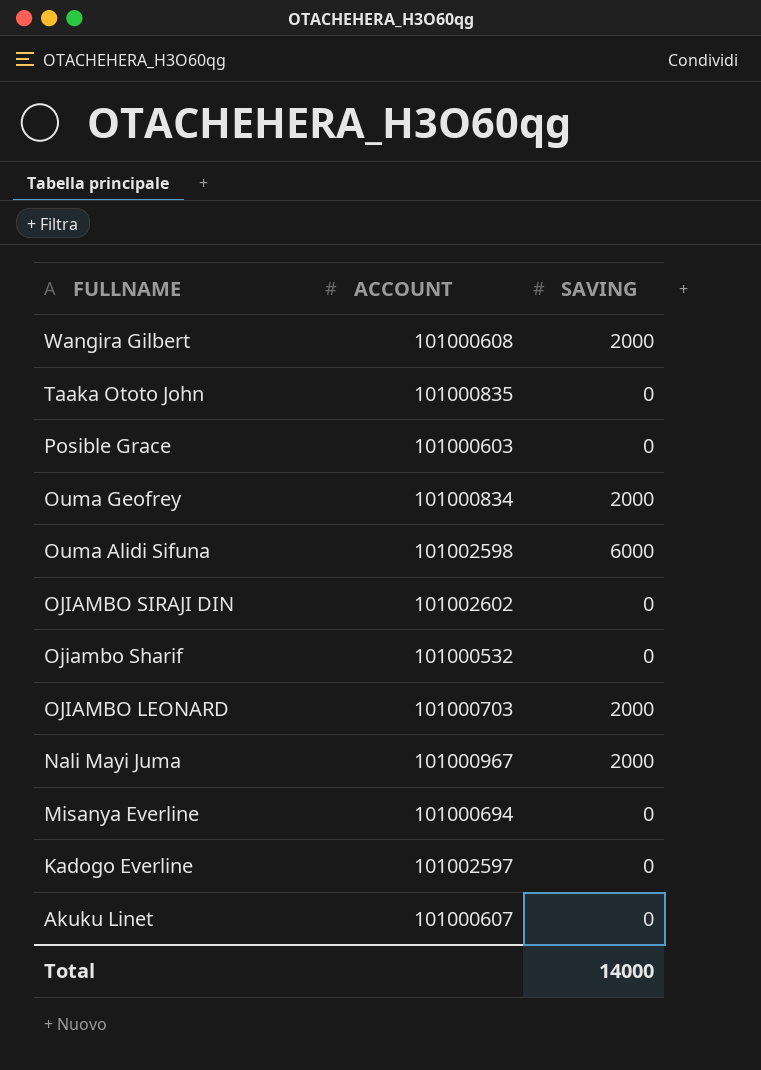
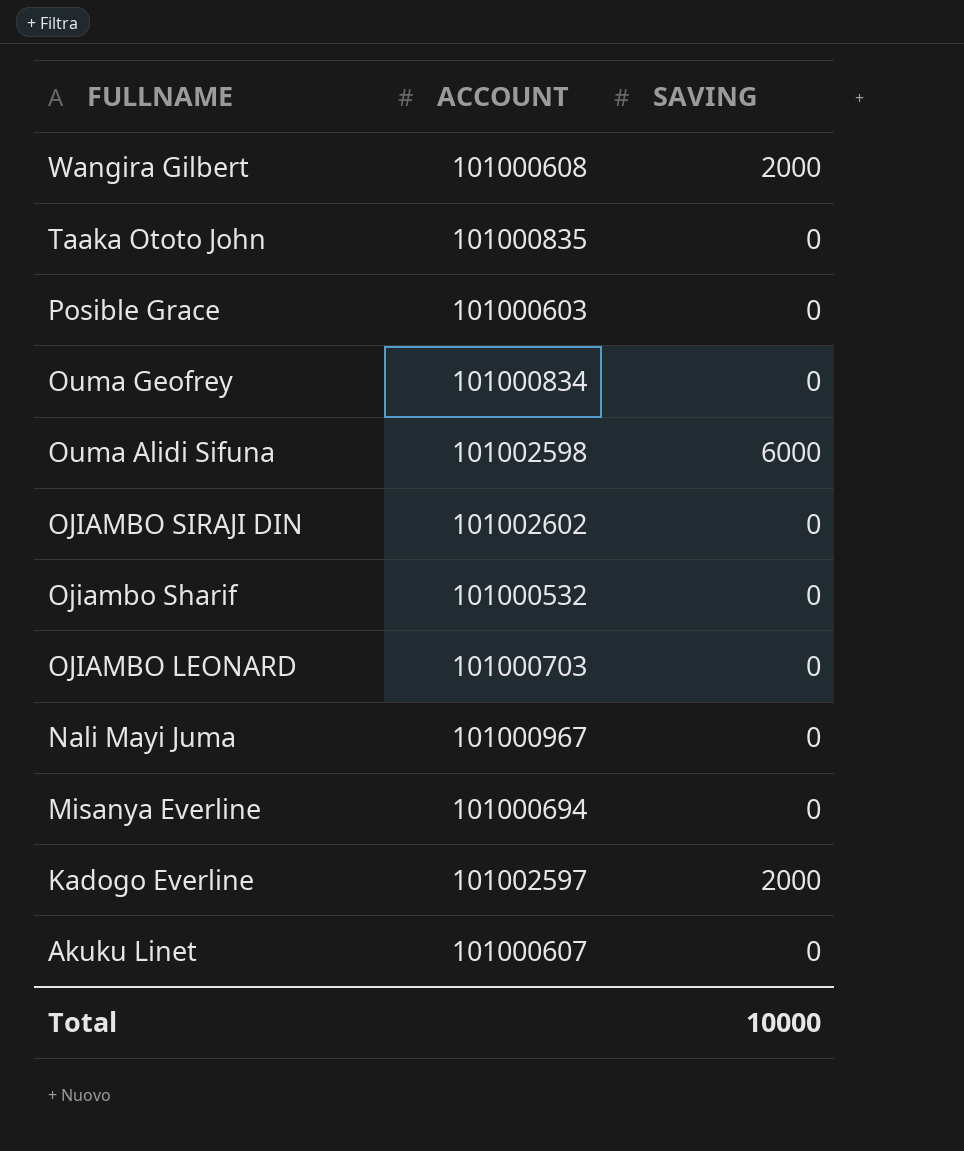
Ouma Geofrey | SAVING: 2000 -> 0
OJIAMBO LEONARD | SAVING: 2000 -> 0
Nali Mayi Juma | SAVING: 2000 -> 0
Kadogo Everline | SAVING: 0 -> 2000
Total | SAVING: 14000 -> 10000

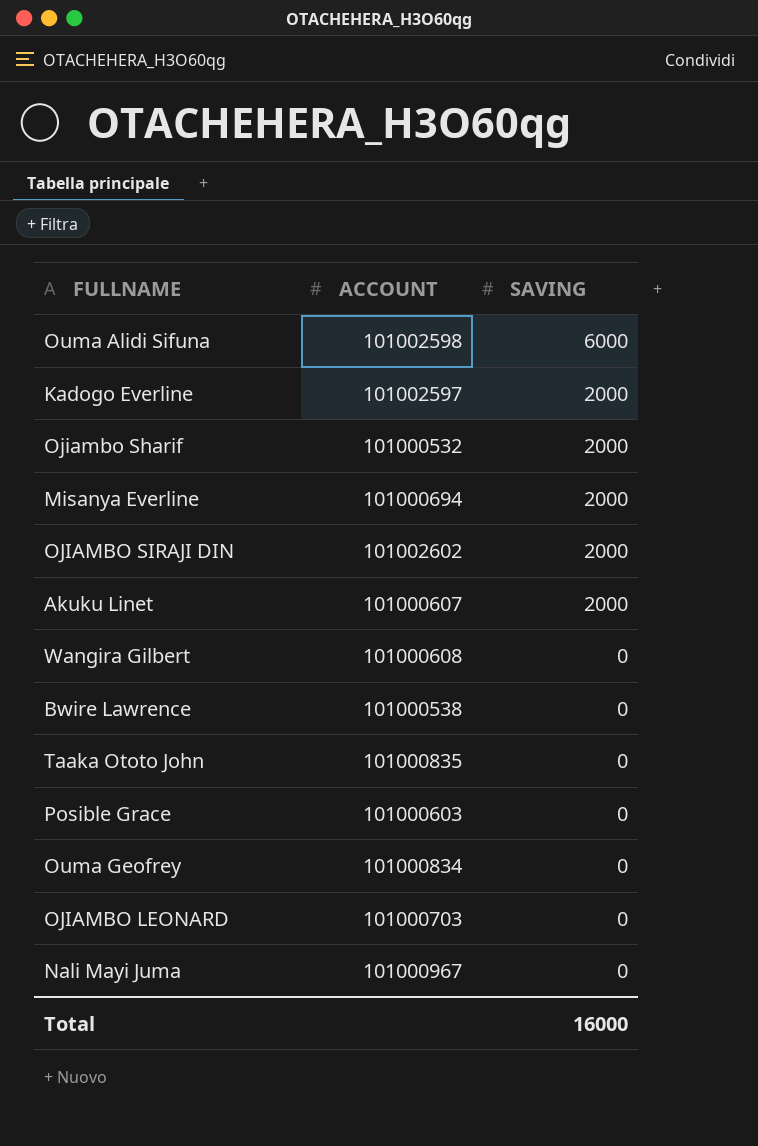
row order: FULLNAME descending -> SAVING descending
Ojiambo Sharif | SAVING: 0 -> 2000
Misanya Everline | SAVING: 0 -> 2000
OJIAMBO SIRAJI DIN | SAVING: 0 -> 2000
Akuku Linet | SAVING: 0 -> 2000
Wangira Gilbert | SAVING: 2000 -> 0
row Bwire Lawrence: none -> 101000538 | 0
Total | SAVING: 10000 -> 16000

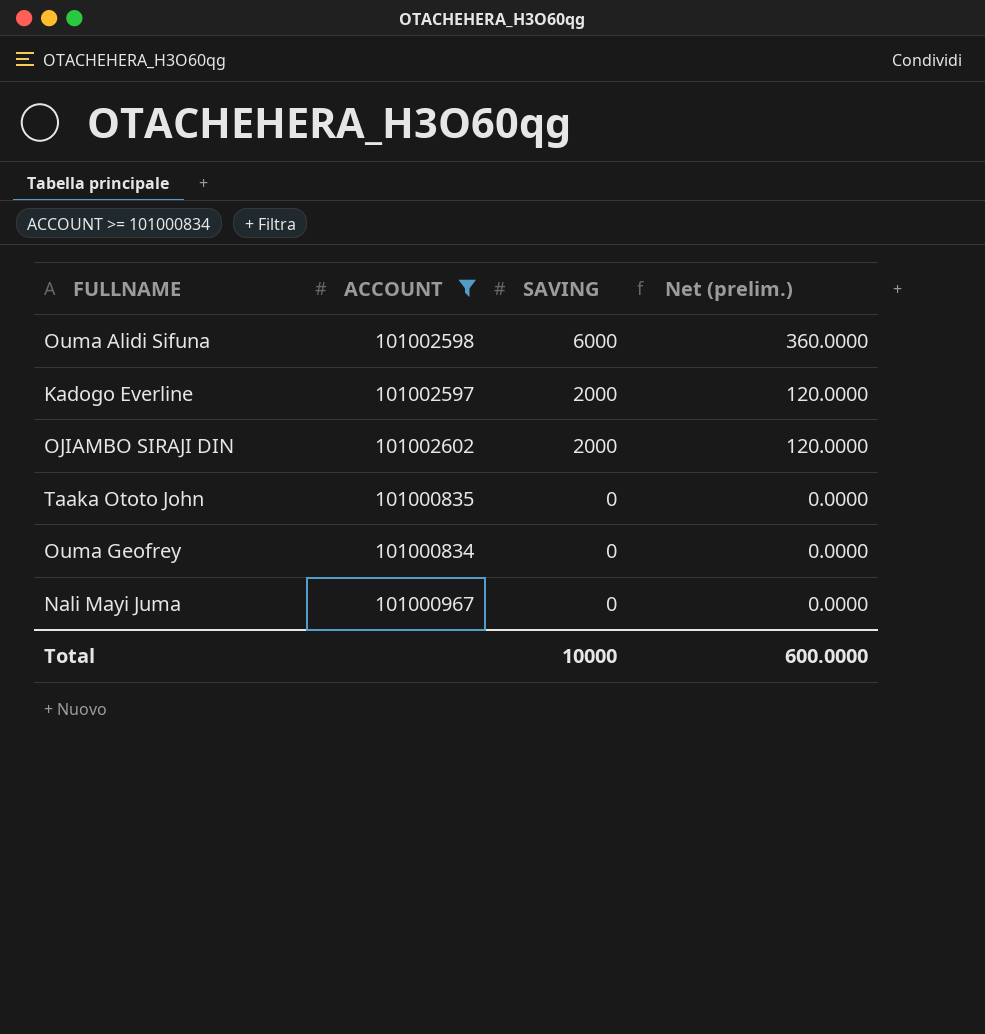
filter: none -> ACCOUNT >= 101000834
column Net (prelim.) | formula: none -> [SAVING] * 0.06
Total | SAVING: 16000 -> 10000

